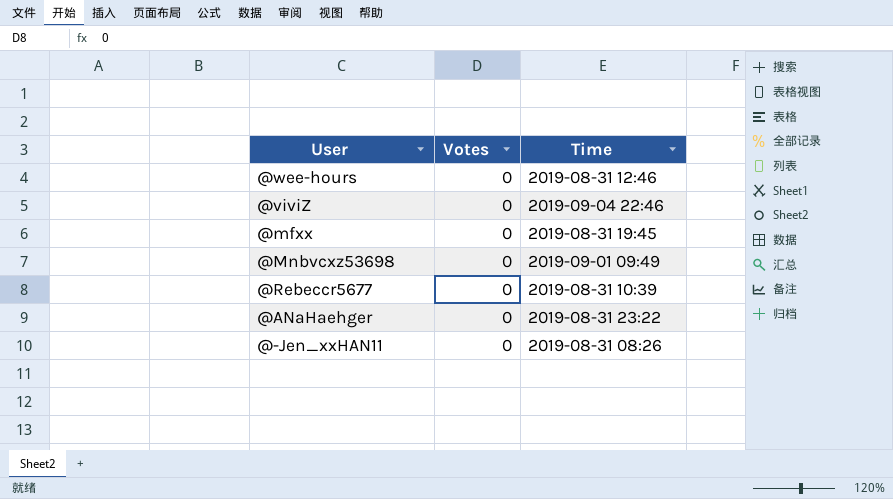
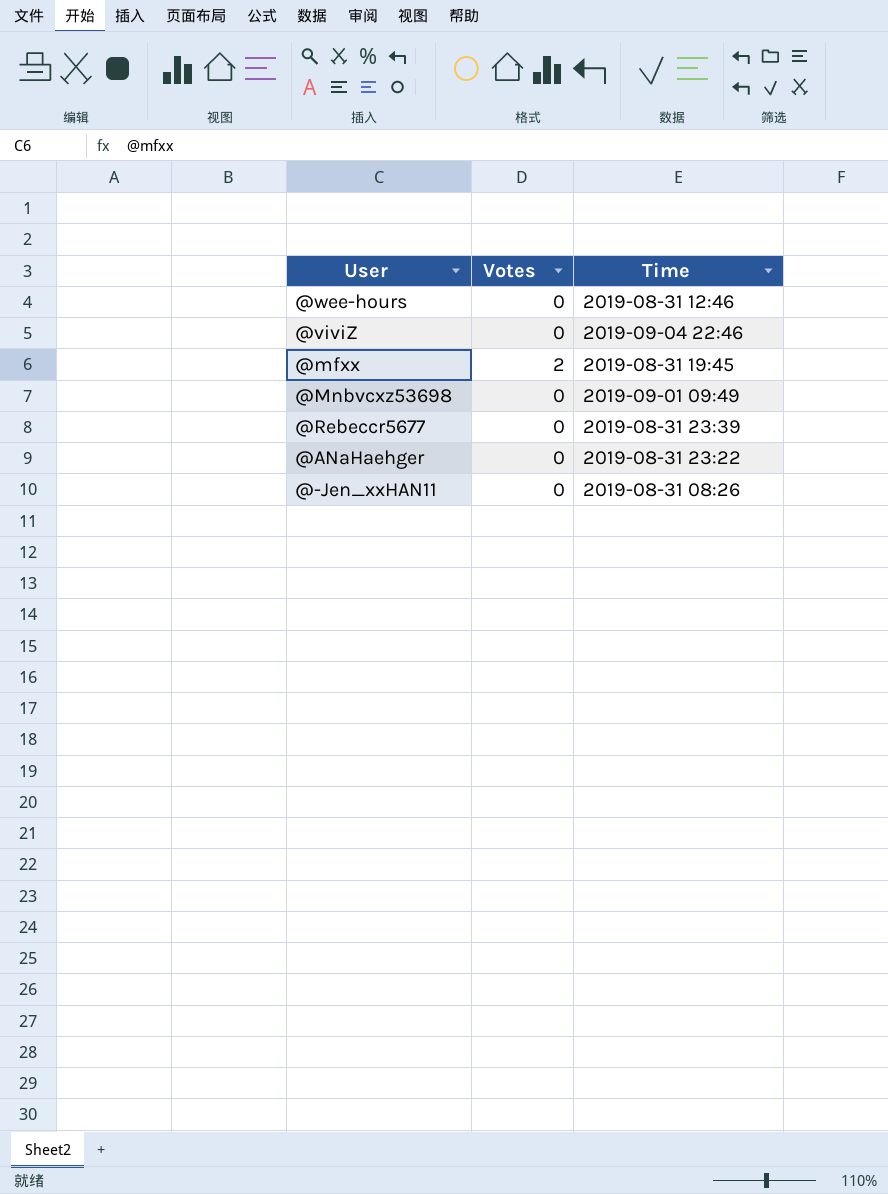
@mfxx | Votes: 0 -> 2
@Rebeccr5677 | Time: 2019-08-31 10:39 -> 2019-08-31 23:39

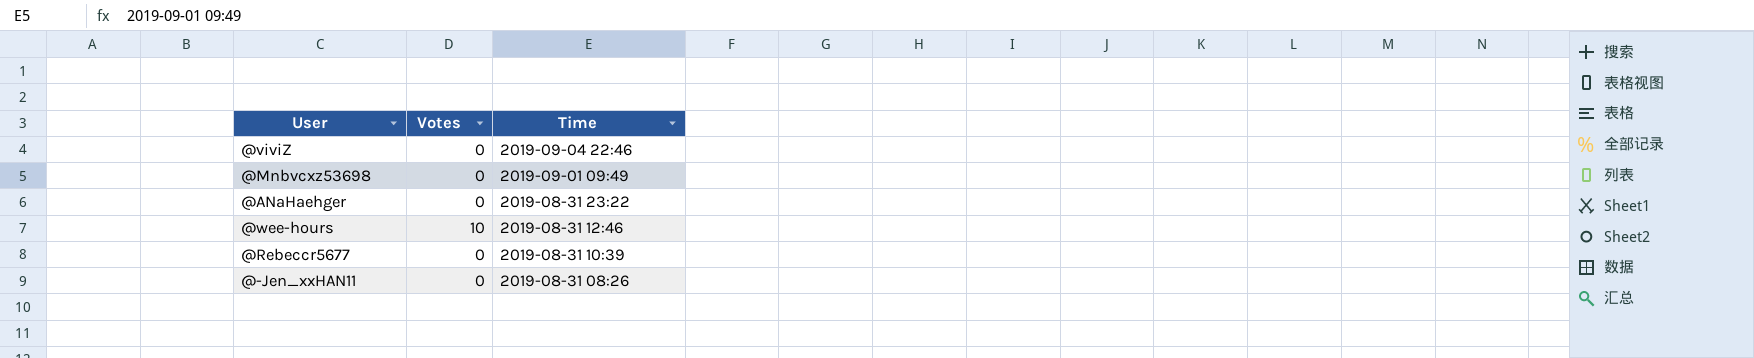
row order: none -> Time descending
row @mfxx: 2 | 2019-08-31 19:45 -> none
@wee-hours | Votes: 0 -> 10
@Rebeccr5677 | Time: 2019-08-31 23:39 -> 2019-08-31 10:39

